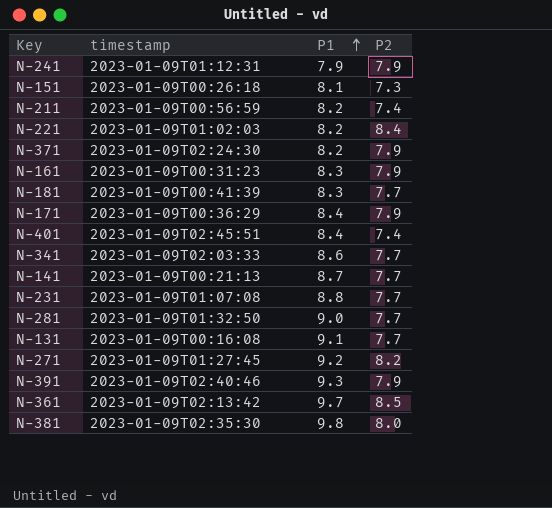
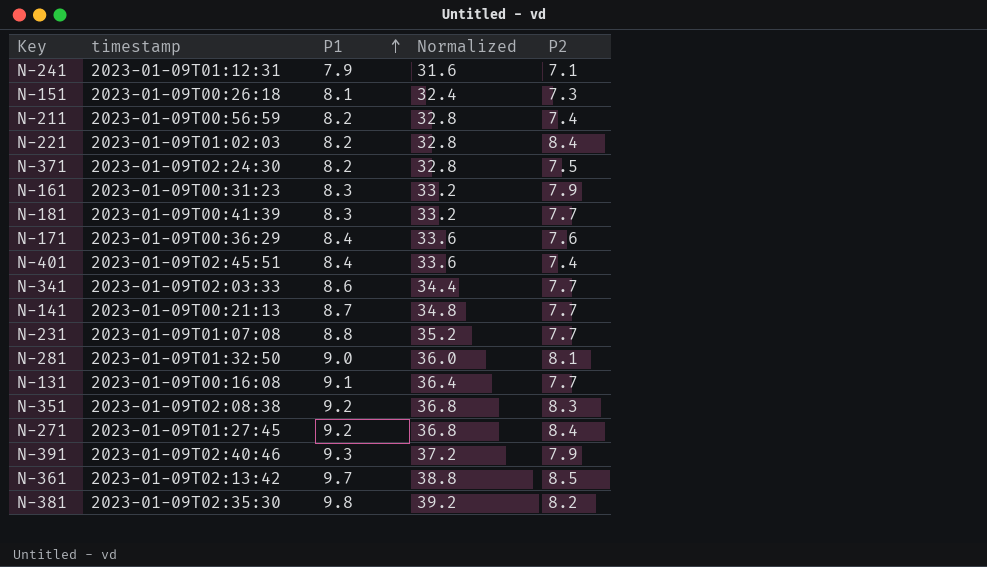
column Normalized | formula: none -> [P1] * 4
N-241 | P2: 7.9 -> 7.1
N-371 | P2: 7.9 -> 7.5
N-171 | P2: 7.9 -> 7.6
N-281 | P2: 7.7 -> 8.1
row N-351: none -> 2023-01-09T02:08:38 | 9.2 | 36.8 | 8.3
N-271 | P2: 8.2 -> 8.4
N-381 | P2: 8.0 -> 8.2

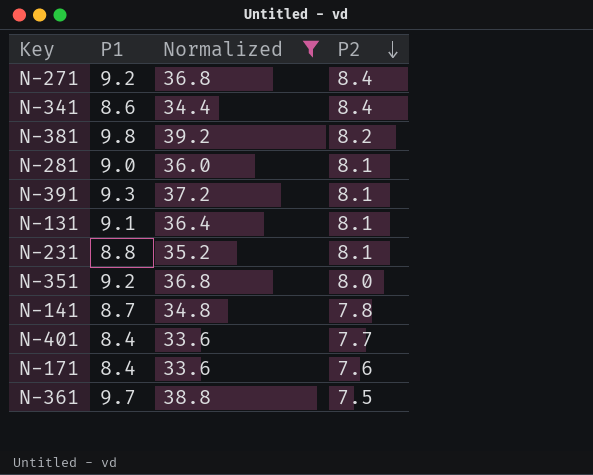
filter: none -> Normalized >= 33.6
row order: P1 ascending -> P2 descending
column timestamp | position: 2 -> none
N-341 | P2: 7.7 -> 8.4
N-391 | P2: 7.9 -> 8.1
N-131 | P2: 7.7 -> 8.1
N-231 | P2: 7.7 -> 8.1
N-351 | P2: 8.3 -> 8.0
N-141 | P2: 7.7 -> 7.8
N-401 | P2: 7.4 -> 7.7
N-361 | P2: 8.5 -> 7.5

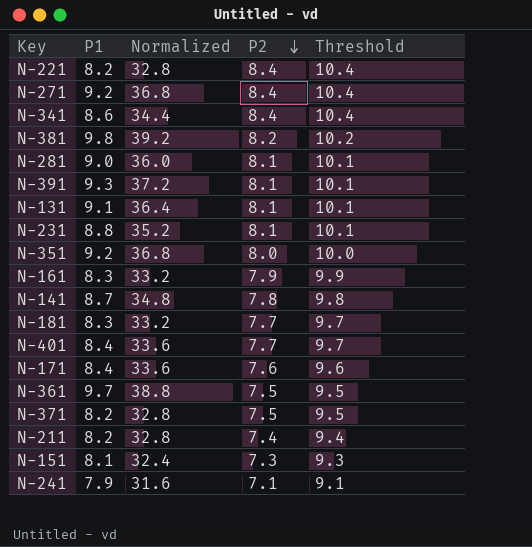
filter: Normalized >= 33.6 -> none
column Threshold | formula: none -> [P2] + 2

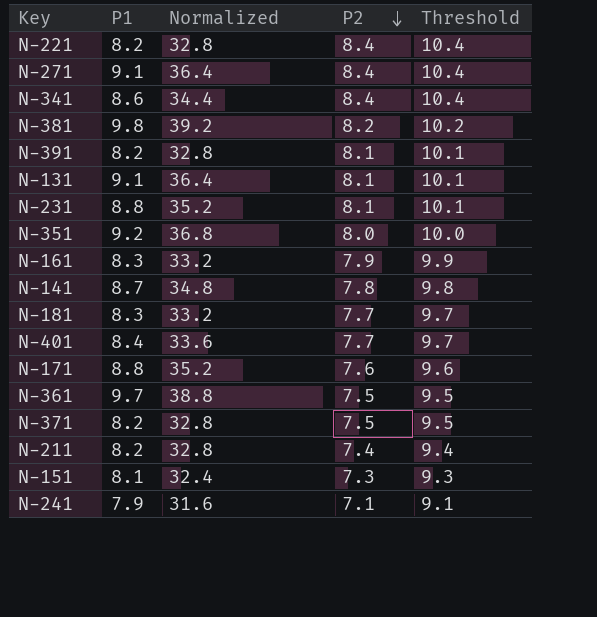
row N-281: 9.0 | 36.0 | 8.1 | 10.1 -> none
N-271 | P1: 9.2 -> 9.1
N-271 | Normalized: 36.8 -> 36.4
N-391 | P1: 9.3 -> 8.2
N-391 | Normalized: 37.2 -> 32.8
N-171 | P1: 8.4 -> 8.8
N-171 | Normalized: 33.6 -> 35.2

